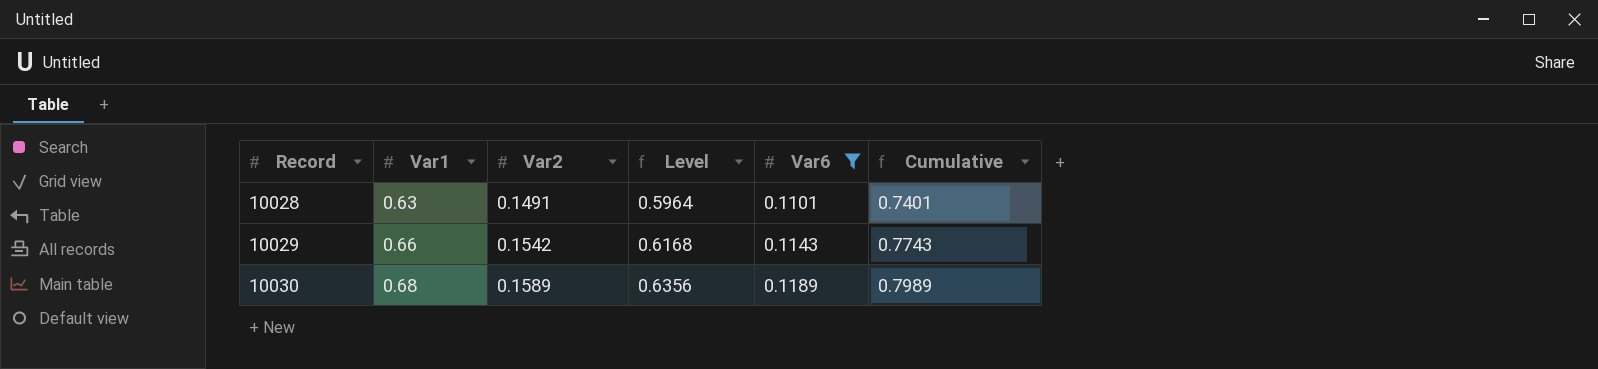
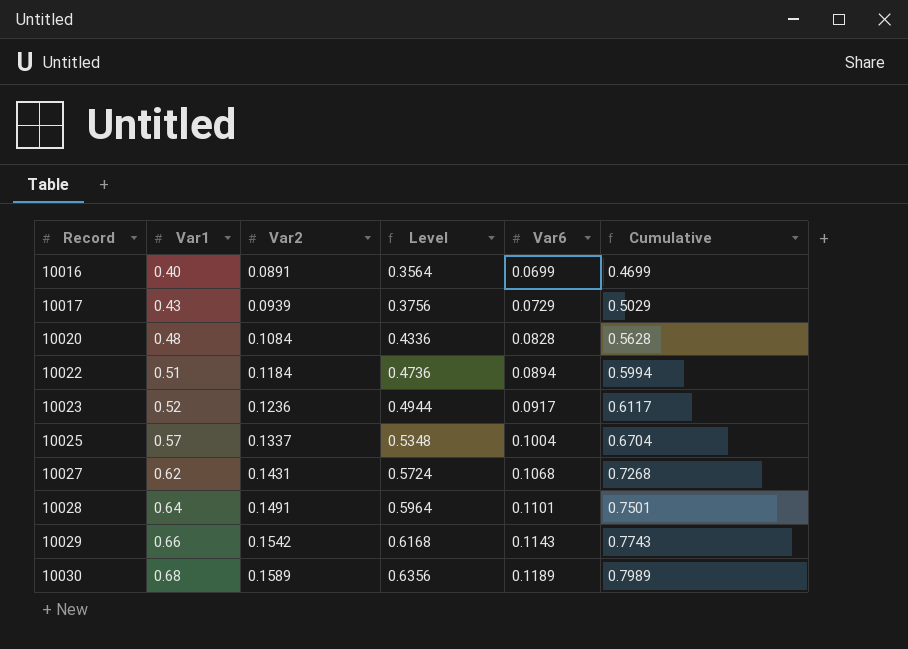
filter: Var6 >= 0.1101 -> none
10028 | Var1: 0.63 -> 0.64
10028 | Cumulative: 0.7401 -> 0.7501

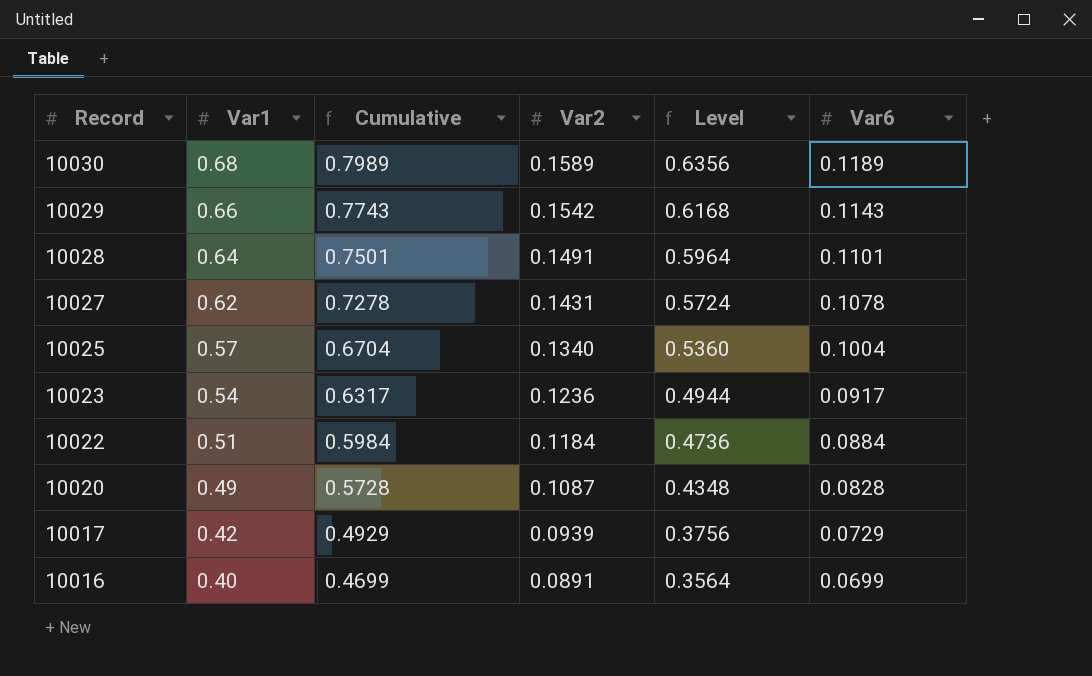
row order: Record ascending -> Record descending
column Cumulative | position: 6 -> 3
10027 | Cumulative: 0.7268 -> 0.7278
10027 | Var6: 0.1068 -> 0.1078
10025 | Var2: 0.1337 -> 0.1340
10025 | Level: 0.5348 -> 0.5360
10023 | Var1: 0.52 -> 0.54
10023 | Cumulative: 0.6117 -> 0.6317
10022 | Cumulative: 0.5994 -> 0.5984
10022 | Var6: 0.0894 -> 0.0884
10020 | Var1: 0.48 -> 0.49
10020 | Cumulative: 0.5628 -> 0.5728
10020 | Var2: 0.1084 -> 0.1087
10020 | Level: 0.4336 -> 0.4348
10017 | Var1: 0.43 -> 0.42
10017 | Cumulative: 0.5029 -> 0.4929

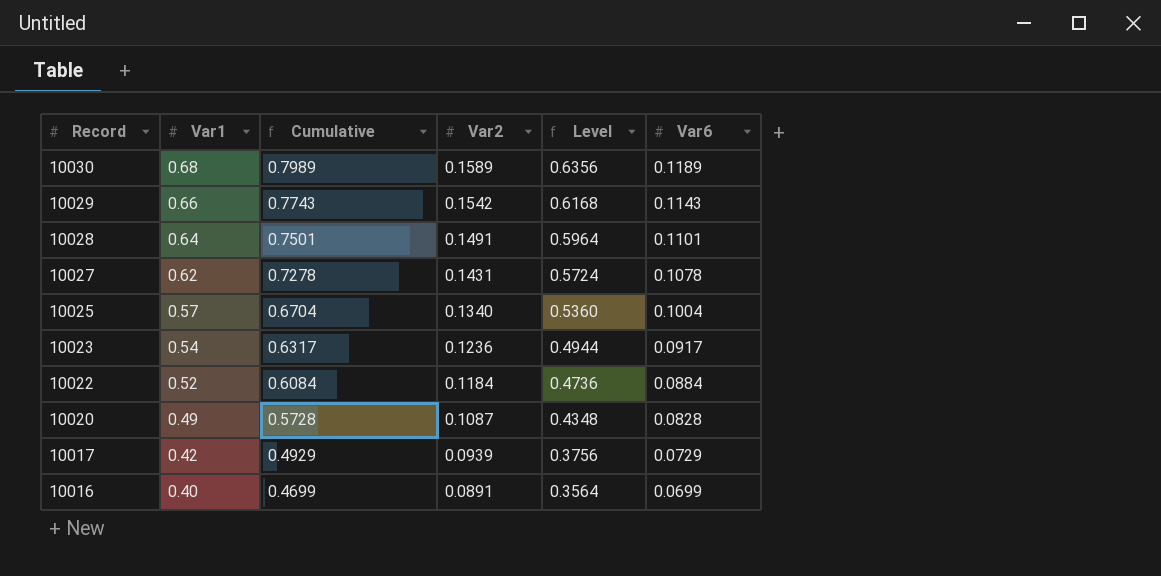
10022 | Var1: 0.51 -> 0.52
10022 | Cumulative: 0.5984 -> 0.6084

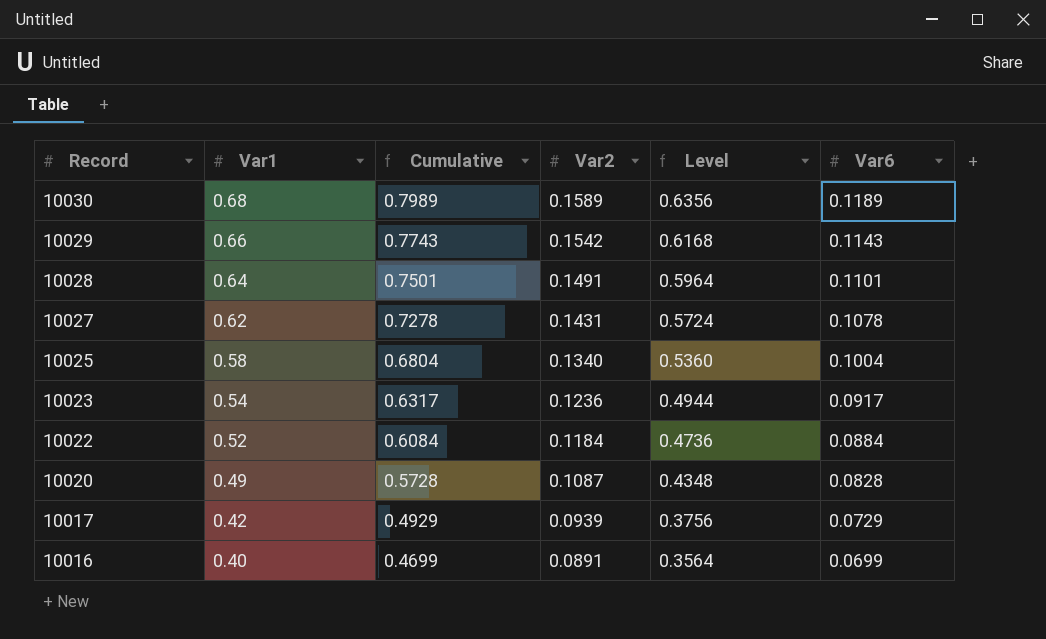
10025 | Var1: 0.57 -> 0.58
10025 | Cumulative: 0.6704 -> 0.6804

